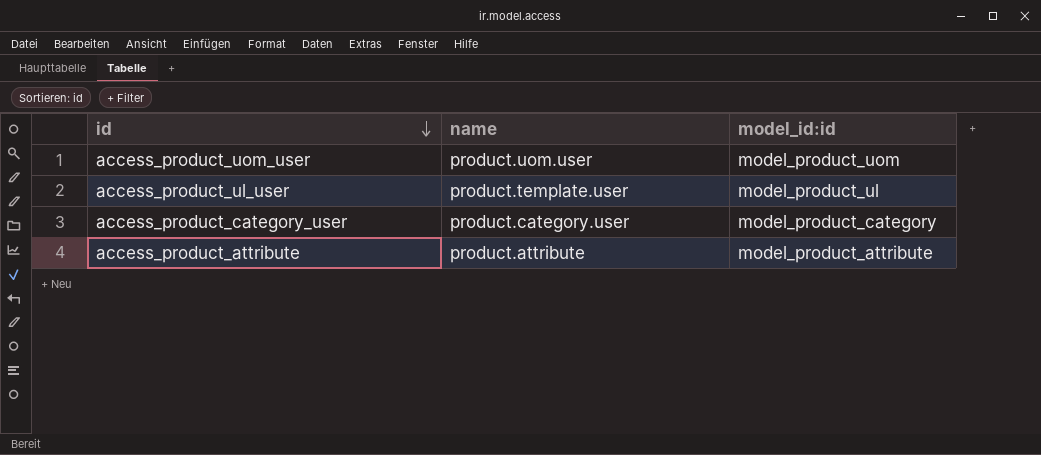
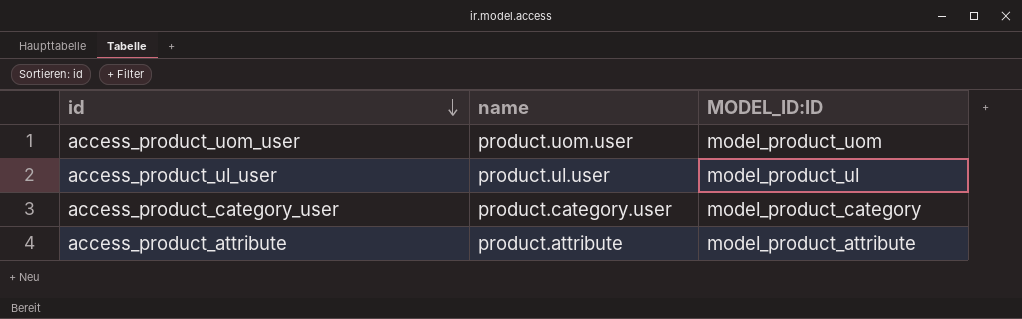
column name: model_id:id -> MODEL_ID:ID
access_product_ul_user | name: product.template.user -> product.ul.user

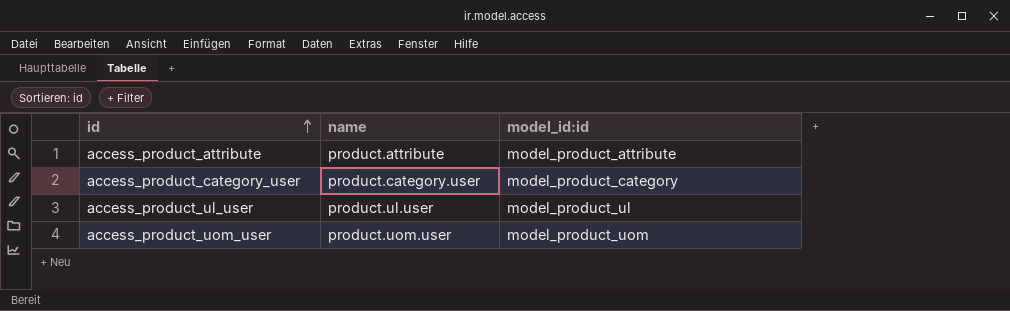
row order: id descending -> id ascending
column name: MODEL_ID:ID -> model_id:id

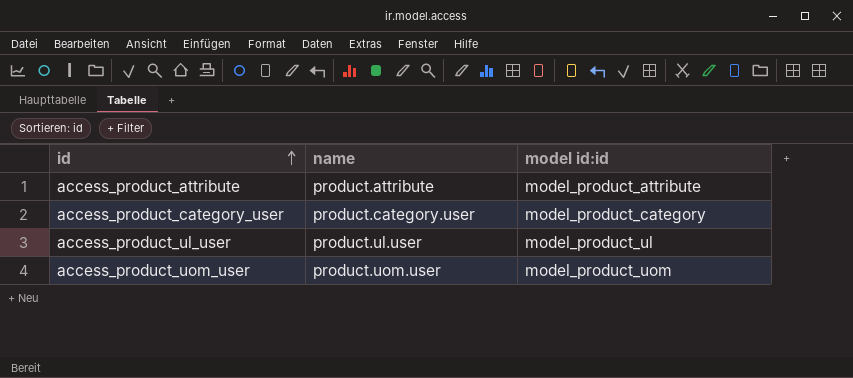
column name: model_id:id -> model id:id

